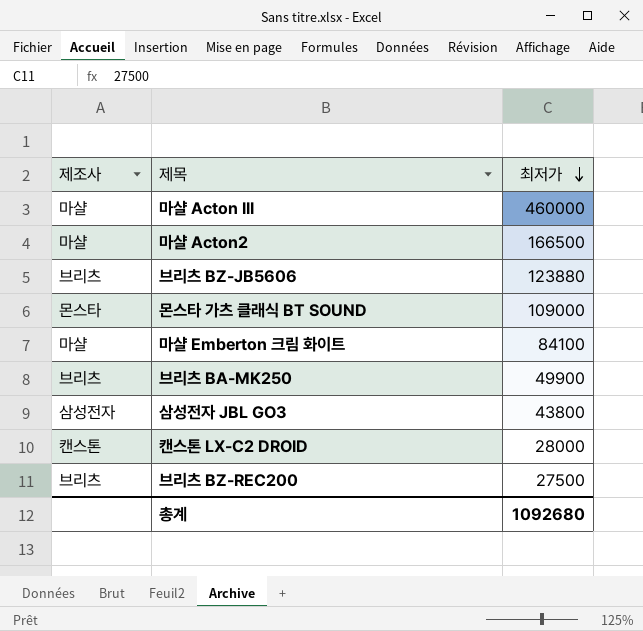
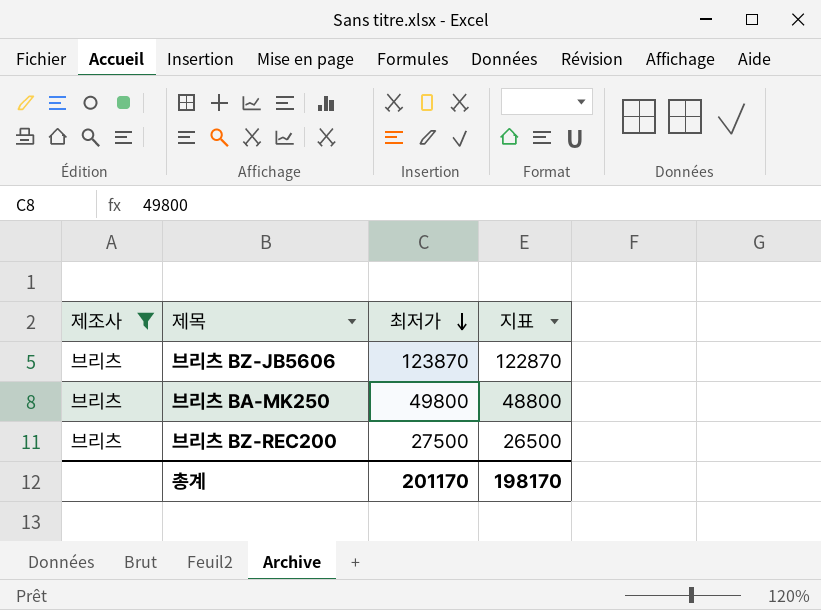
filter: none -> 제조사 = 브리츠
column 지표 | formula: none -> [최저가] - 1000
브리츠 BZ-JB5606 | 최저가: 123880 -> 123870
브리츠 BA-MK250 | 최저가: 49900 -> 49800
총계 | 최저가: 1092680 -> 201170

